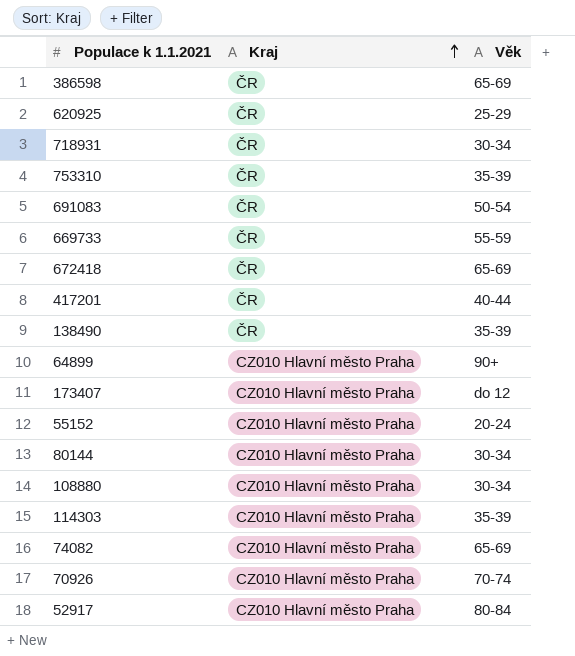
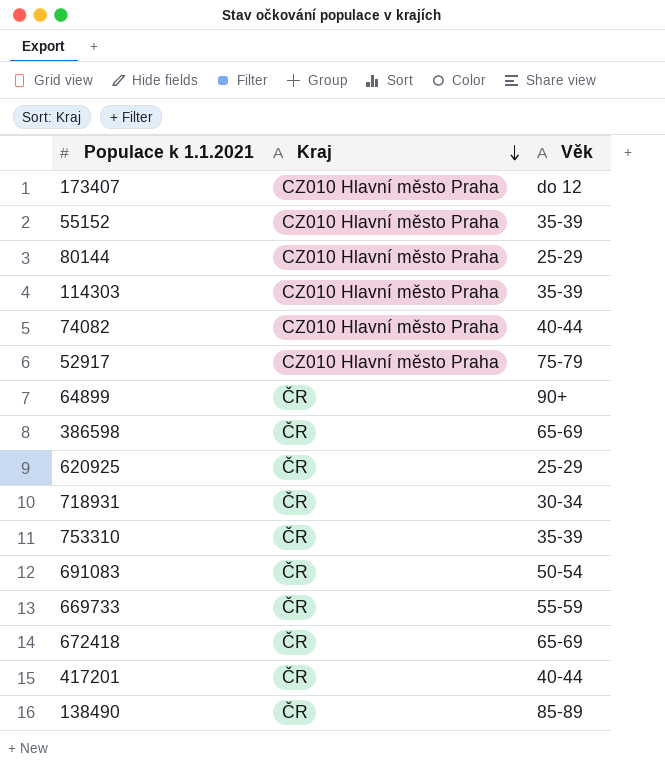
row order: Kraj ascending -> Kraj descending
row 108880: CZ010 Hlavní město Praha | 30-34 -> none
row 70926: CZ010 Hlavní město Praha | 70-74 -> none
55152 | Věk: 20-24 -> 35-39
80144 | Věk: 30-34 -> 25-29
74082 | Věk: 65-69 -> 40-44
52917 | Věk: 80-84 -> 75-79
64899 | Kraj: CZ010 Hlavní město Praha -> ČR
138490 | Věk: 35-39 -> 85-89

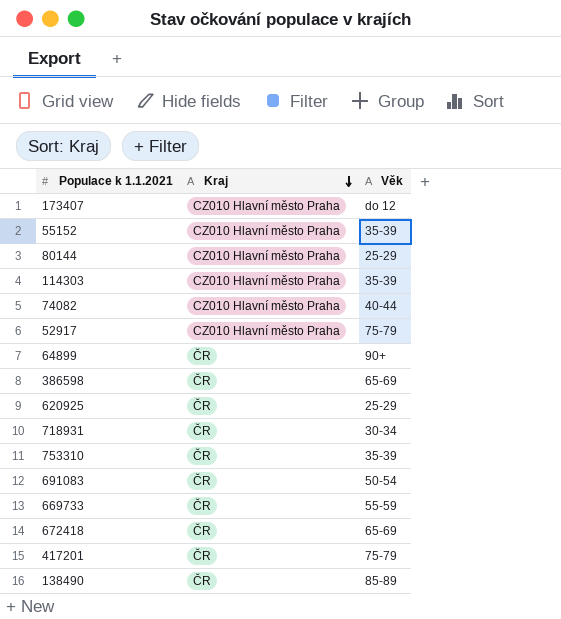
417201 | Věk: 40-44 -> 75-79

